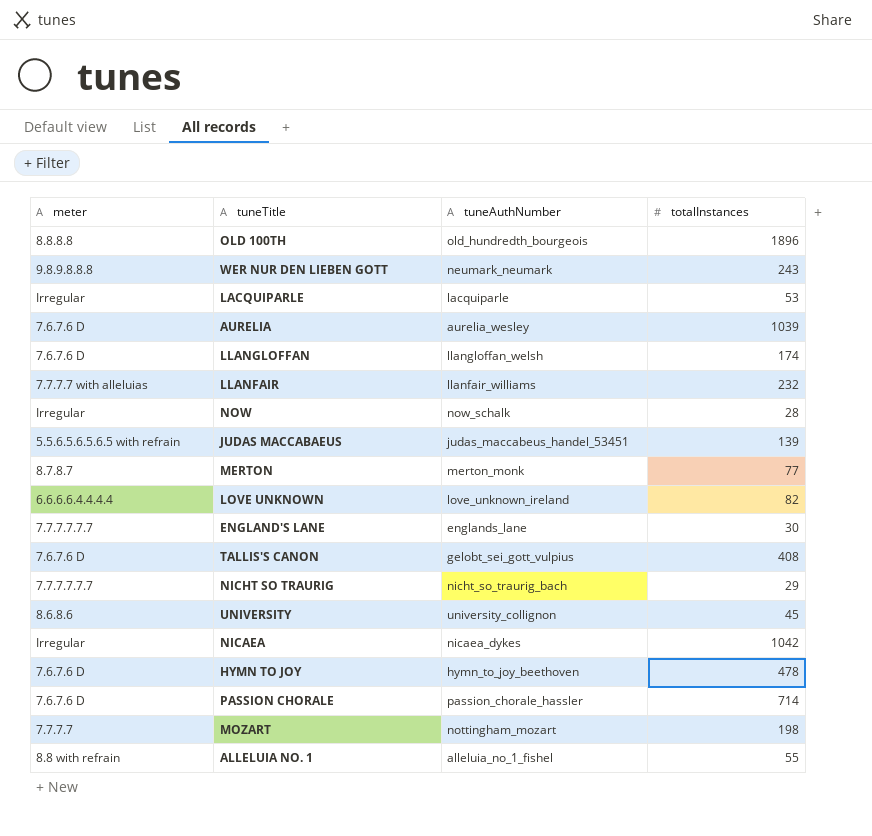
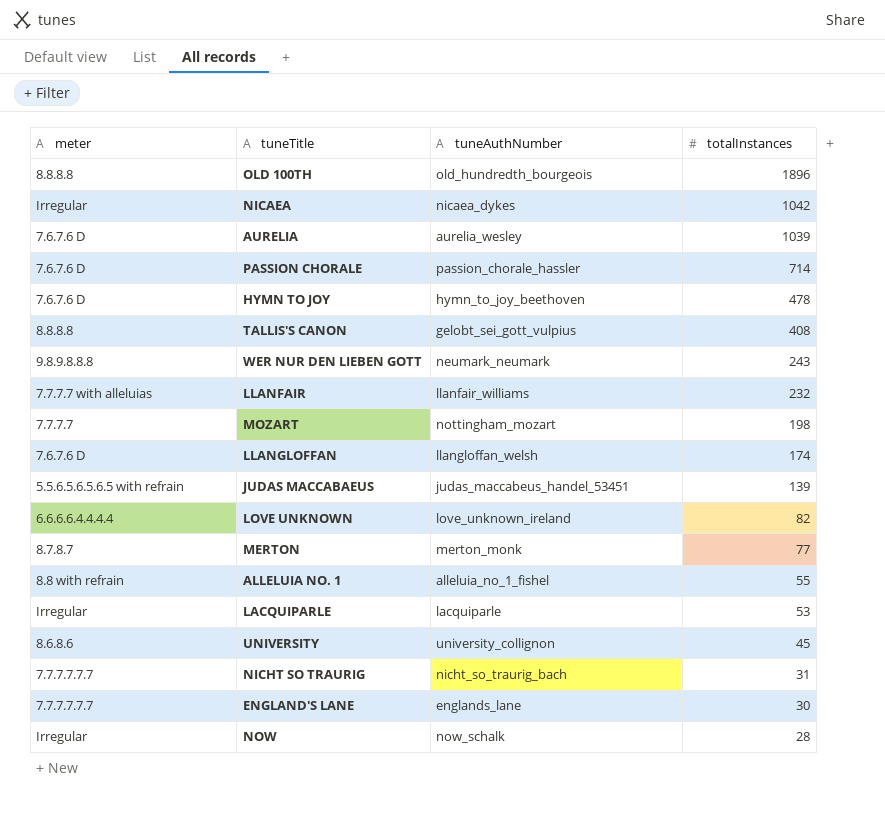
row order: none -> totalInstances descending
TALLIS'S CANON | meter: 7.6.7.6 D -> 8.8.8.8
NICHT SO TRAURIG | totalInstances: 29 -> 31

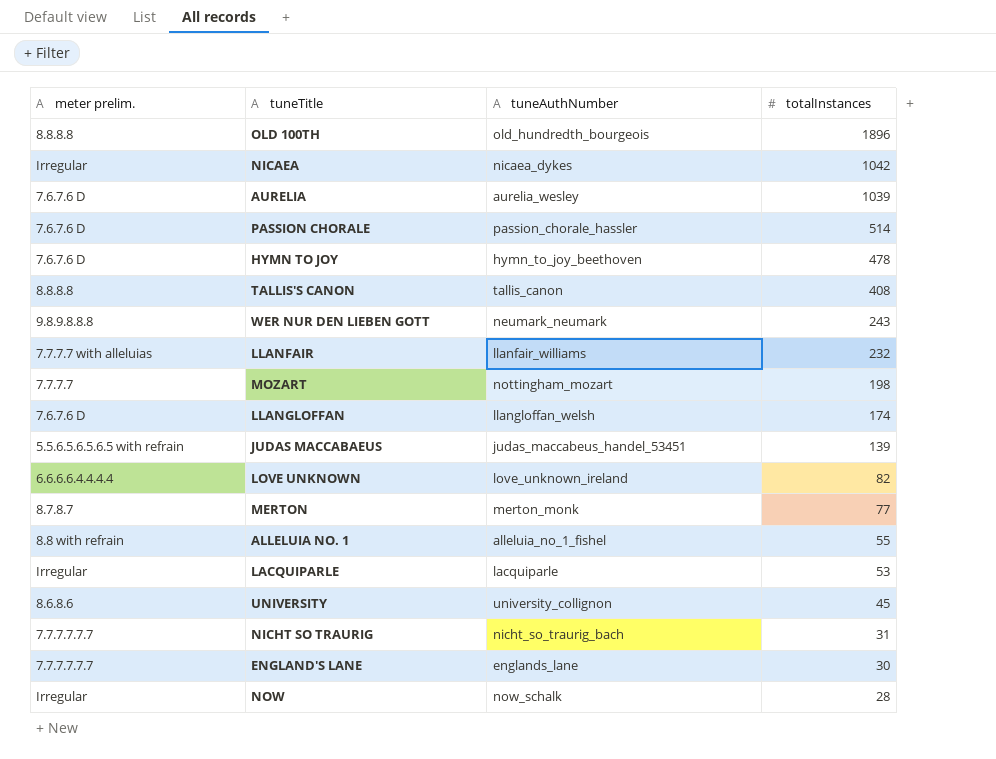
column name: meter -> meter prelim.
PASSION CHORALE | totalInstances: 714 -> 514
TALLIS'S CANON | tuneAuthNumber: gelobt_sei_gott_vulpius -> tallis_canon

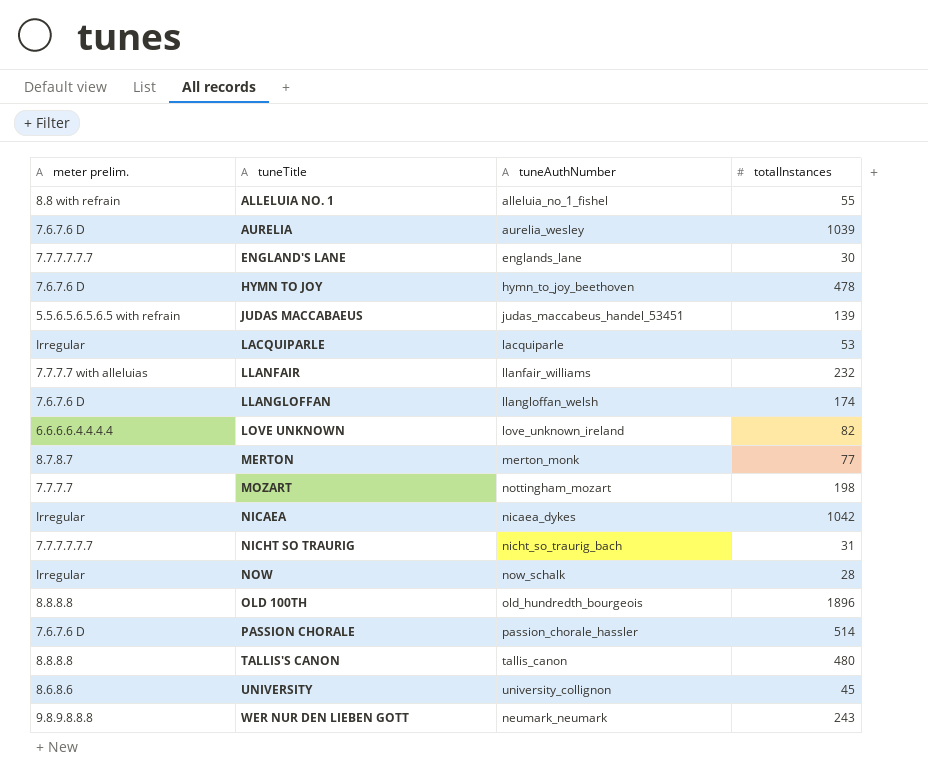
row order: totalInstances descending -> tuneTitle ascending
TALLIS'S CANON | totalInstances: 408 -> 480

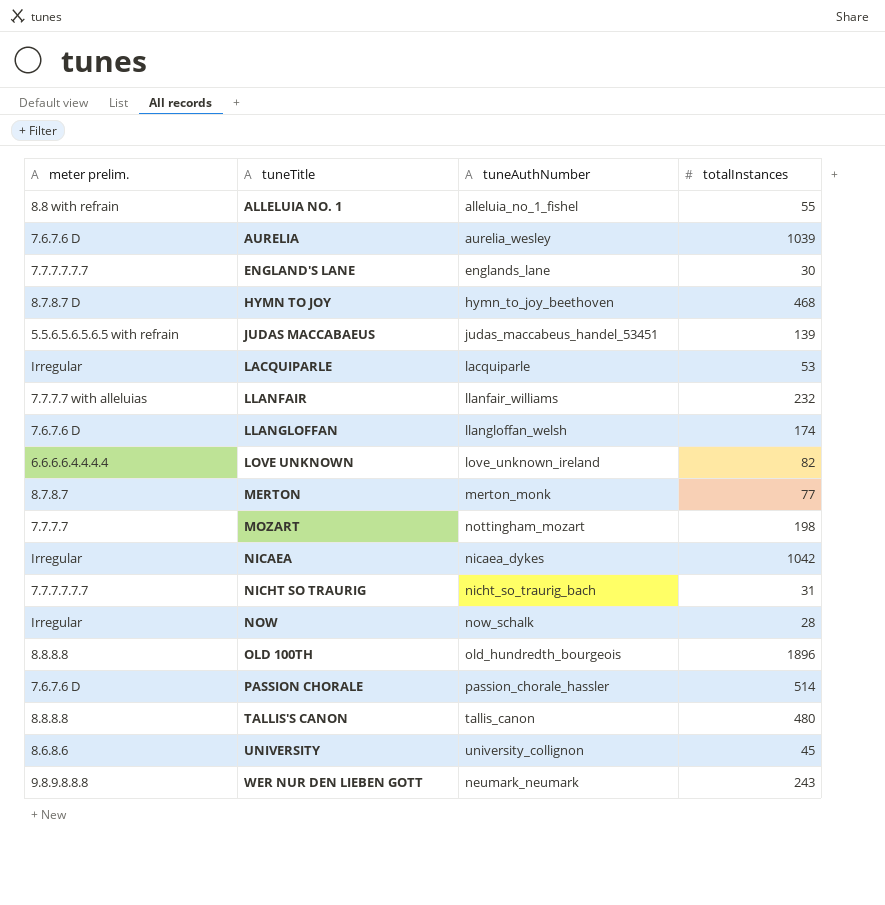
HYMN TO JOY | meter prelim.: 7.6.7.6 D -> 8.7.8.7 D
HYMN TO JOY | totalInstances: 478 -> 468

